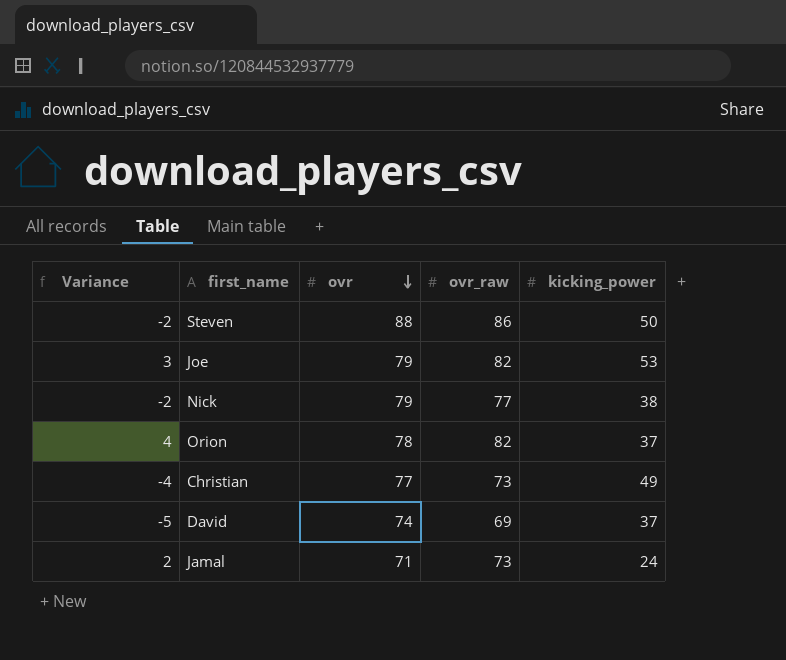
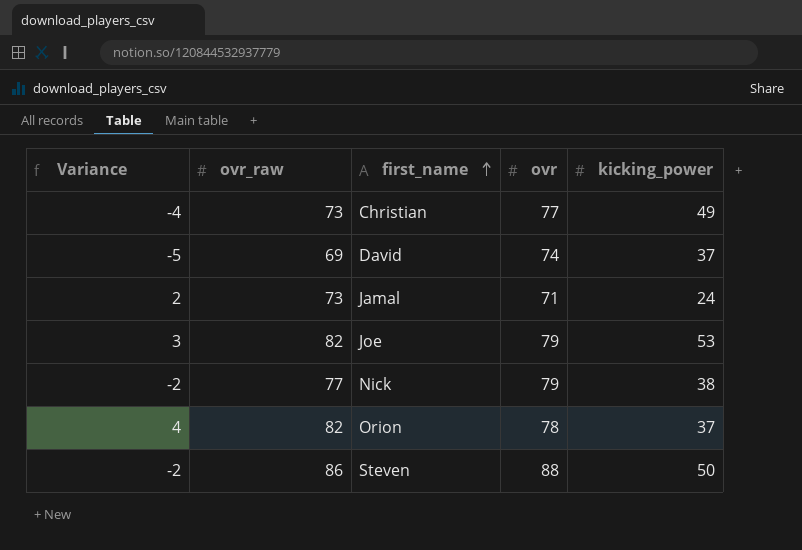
row order: ovr descending -> first_name ascending
column ovr_raw | position: 4 -> 2

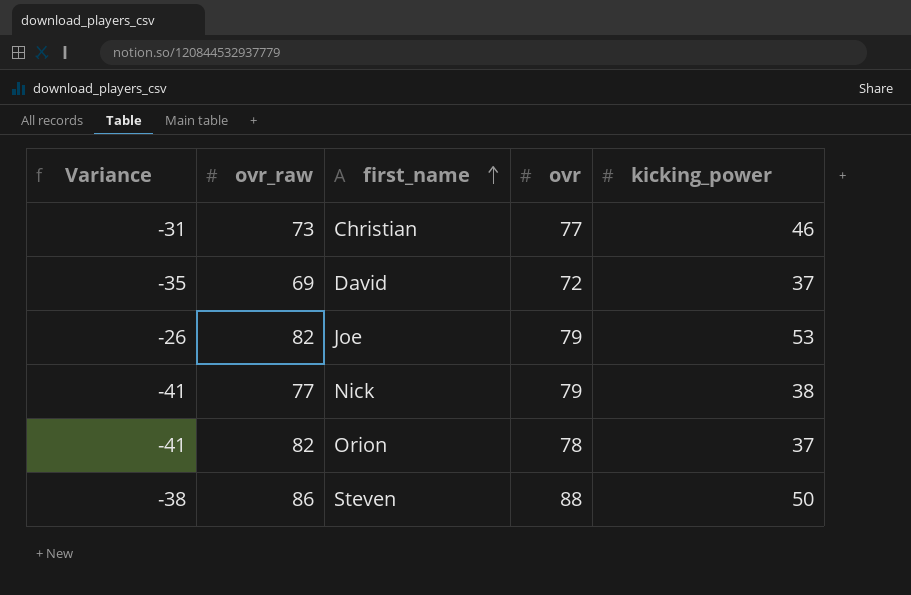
column Variance | formula: [ovr_raw] - [ovr] -> [kicking_power] - [ovr]
row Jamal: 2 | 73 | 71 | 24 -> none
Christian | kicking_power: 49 -> 46
David | ovr: 74 -> 72

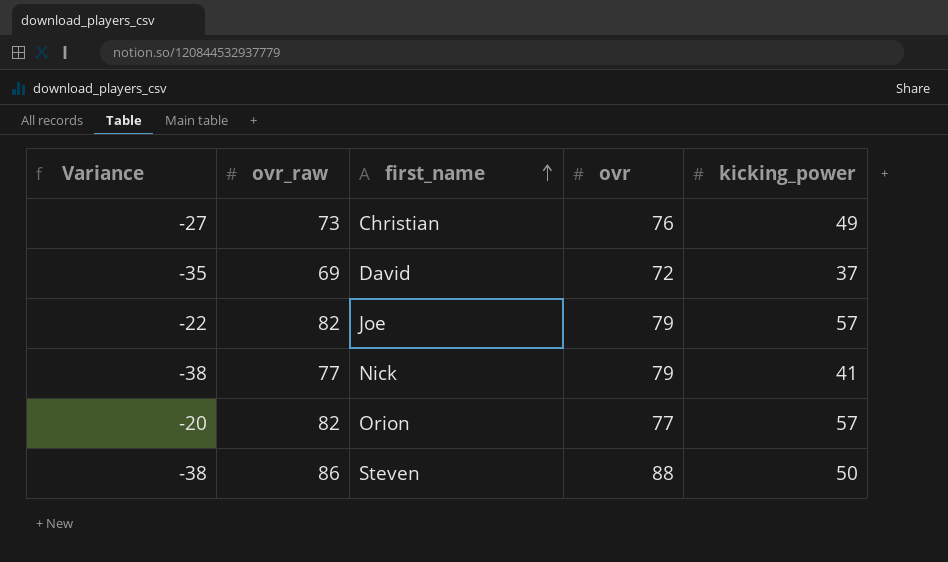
Christian | Variance: -31 -> -27
Christian | ovr: 77 -> 76
Christian | kicking_power: 46 -> 49
Joe | Variance: -26 -> -22
Joe | kicking_power: 53 -> 57
Nick | Variance: -41 -> -38
Nick | kicking_power: 38 -> 41
Orion | Variance: -41 -> -20
Orion | ovr: 78 -> 77
Orion | kicking_power: 37 -> 57

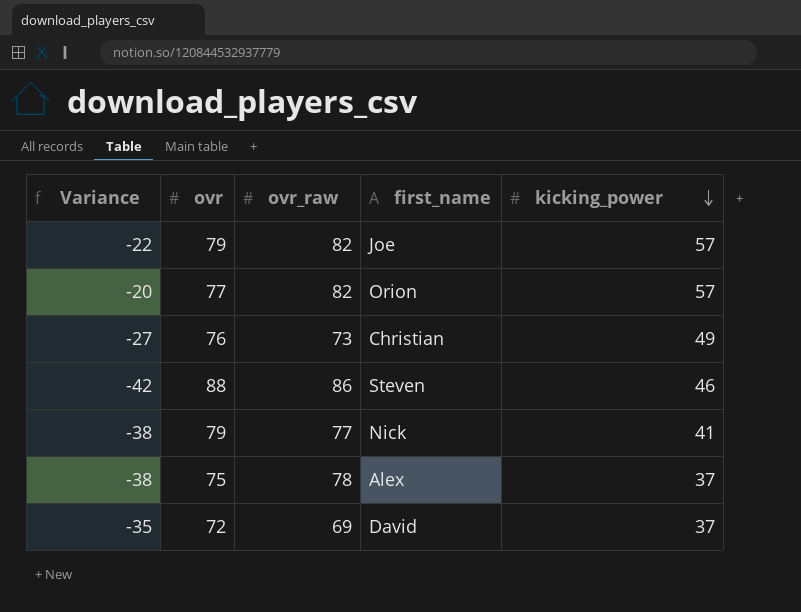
row order: first_name ascending -> kicking_power descending
column ovr | position: 4 -> 2
Steven | Variance: -38 -> -42
Steven | kicking_power: 50 -> 46
row Alex: none -> -38 | 75 | 78 | 37

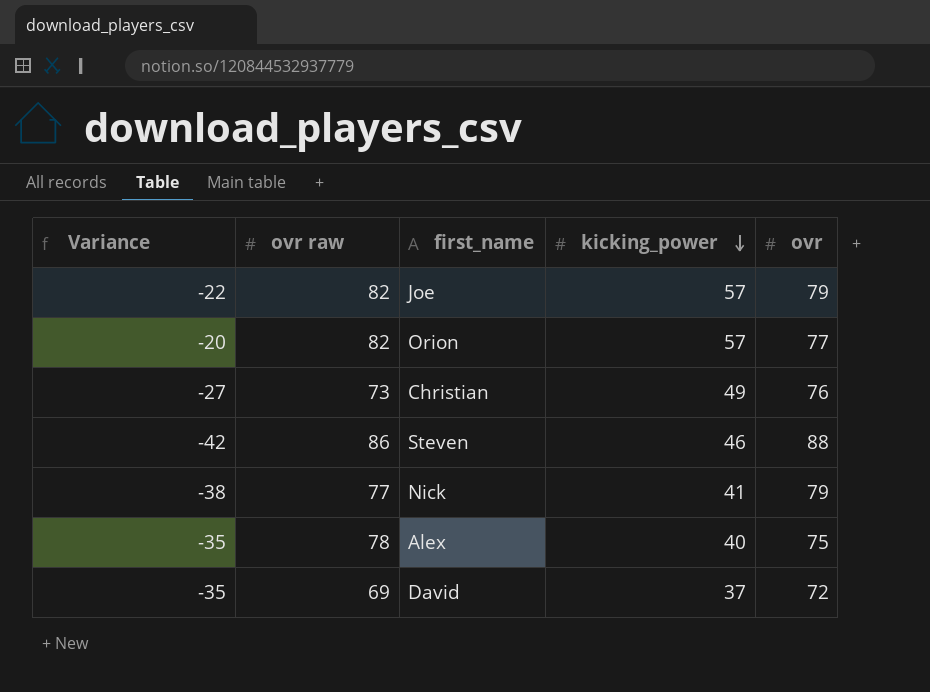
column name: ovr_raw -> ovr raw
column ovr | position: 2 -> 5
Alex | Variance: -38 -> -35
Alex | kicking_power: 37 -> 40

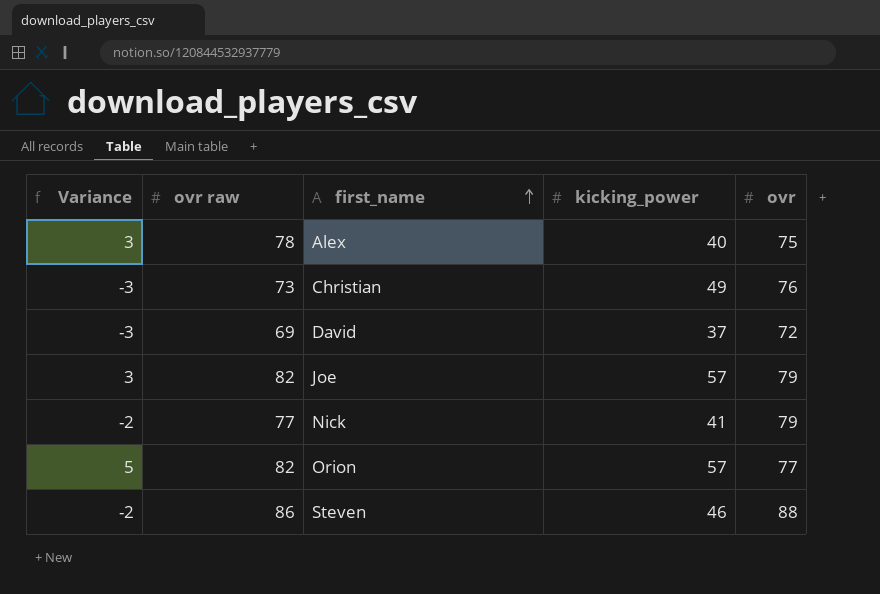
row order: kicking_power descending -> first_name ascending
column Variance | formula: [kicking_power] - [ovr] -> [ovr raw] - [ovr]

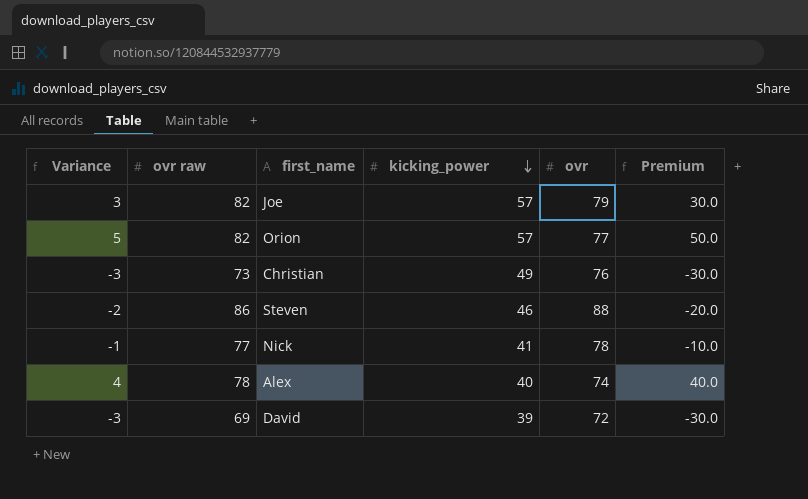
row order: first_name ascending -> kicking_power descending
column Premium | formula: none -> [Variance] * 10
Nick | Variance: -2 -> -1
Nick | ovr: 79 -> 78
Alex | Variance: 3 -> 4
Alex | ovr: 75 -> 74
David | kicking_power: 37 -> 39

